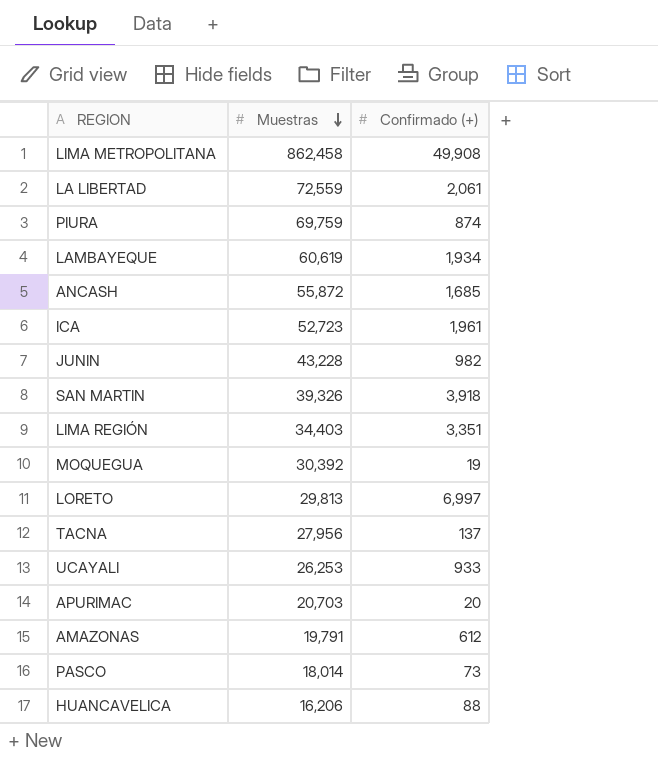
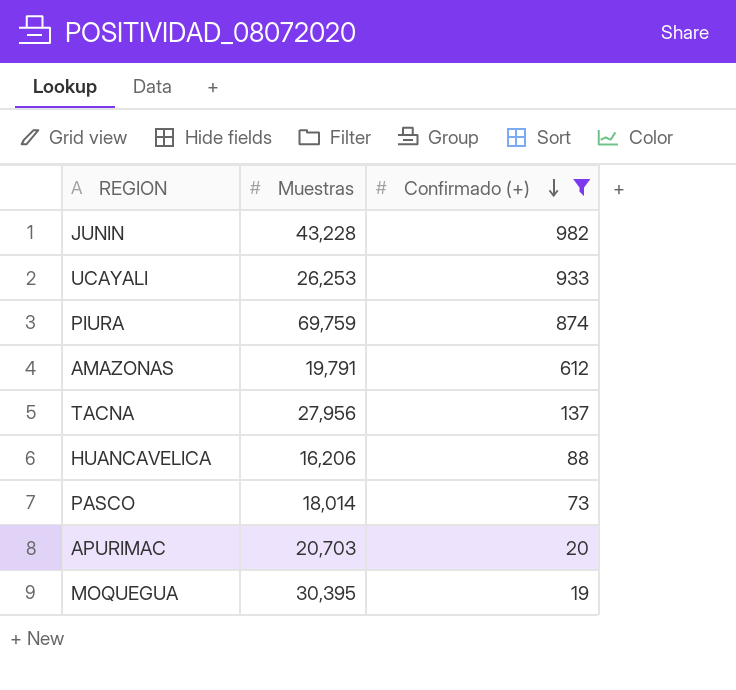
filter: none -> Confirmado (+) <= 982
row order: Muestras descending -> Confirmado (+) descending
MOQUEGUA | Muestras: 30,392 -> 30,395

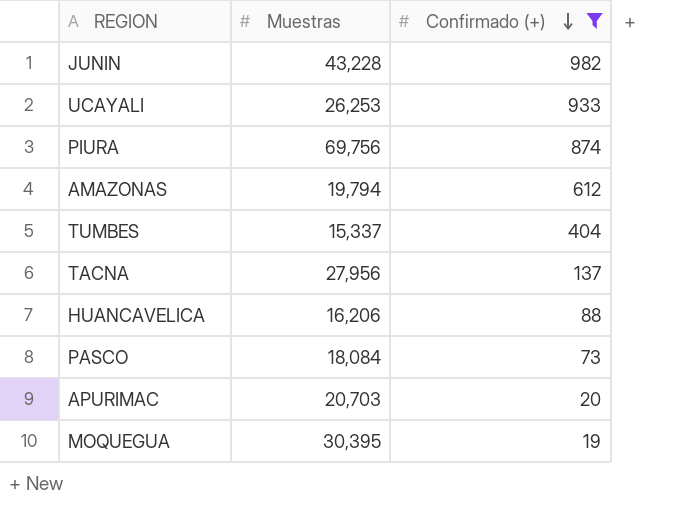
PIURA | Muestras: 69,759 -> 69,756
AMAZONAS | Muestras: 19,791 -> 19,794
row TUMBES: none -> 15,337 | 404
PASCO | Muestras: 18,014 -> 18,084

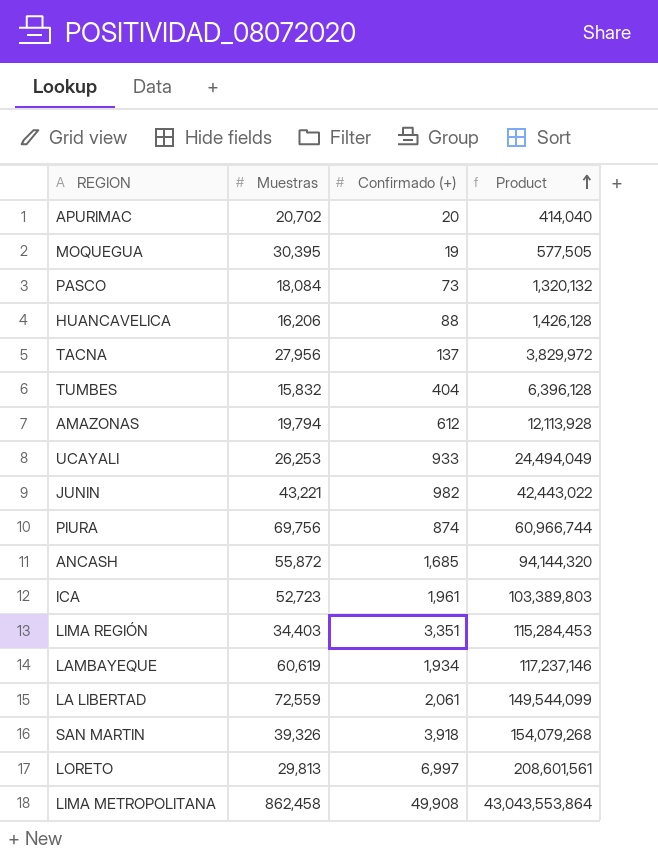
filter: Confirmado (+) <= 982 -> none
row order: Confirmado (+) descending -> Product ascending
column Product | formula: none -> [Muestras] * [Confirmado (+)]
APURIMAC | Muestras: 20,703 -> 20,702
TUMBES | Muestras: 15,337 -> 15,832
JUNIN | Muestras: 43,228 -> 43,221

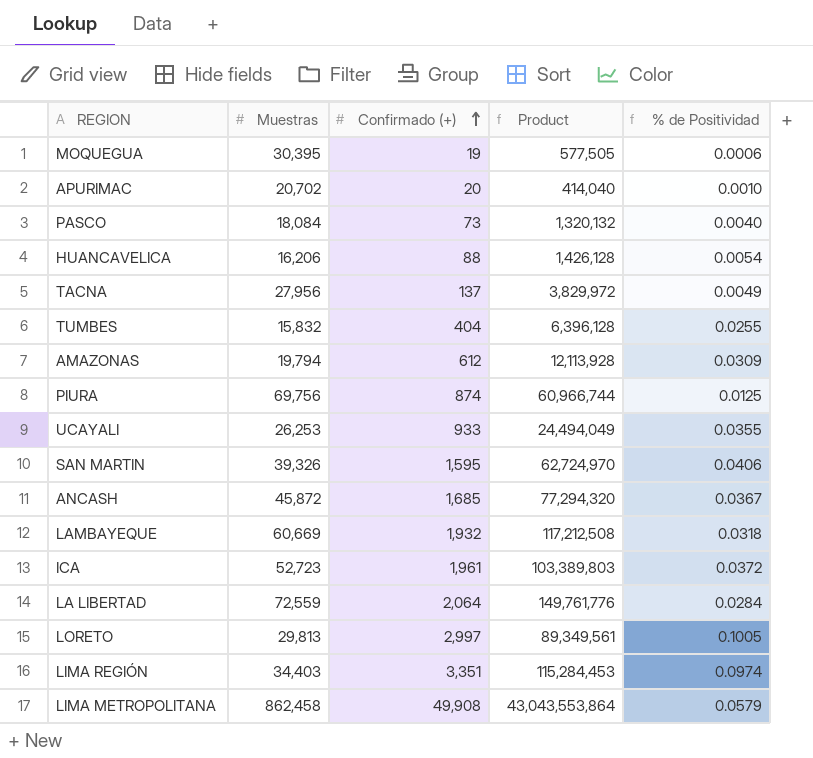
row order: Product ascending -> Confirmado (+) ascending
column % de Positividad | formula: none -> [Confirmado (+)] / [Muestras]
row JUNIN: 43,221 | 982 | 42,443,022 -> none
SAN MARTIN | Confirmado (+): 3,918 -> 1,595
SAN MARTIN | Product: 154,079,268 -> 62,724,970
ANCASH | Muestras: 55,872 -> 45,872
ANCASH | Product: 94,144,320 -> 77,294,320
LAMBAYEQUE | Muestras: 60,619 -> 60,669
LAMBAYEQUE | Confirmado (+): 1,934 -> 1,932
LAMBAYEQUE | Product: 117,237,146 -> 117,212,508
LA LIBERTAD | Confirmado (+): 2,061 -> 2,064
LA LIBERTAD | Product: 149,544,099 -> 149,761,776
LORETO | Confirmado (+): 6,997 -> 2,997
LORETO | Product: 208,601,561 -> 89,349,561

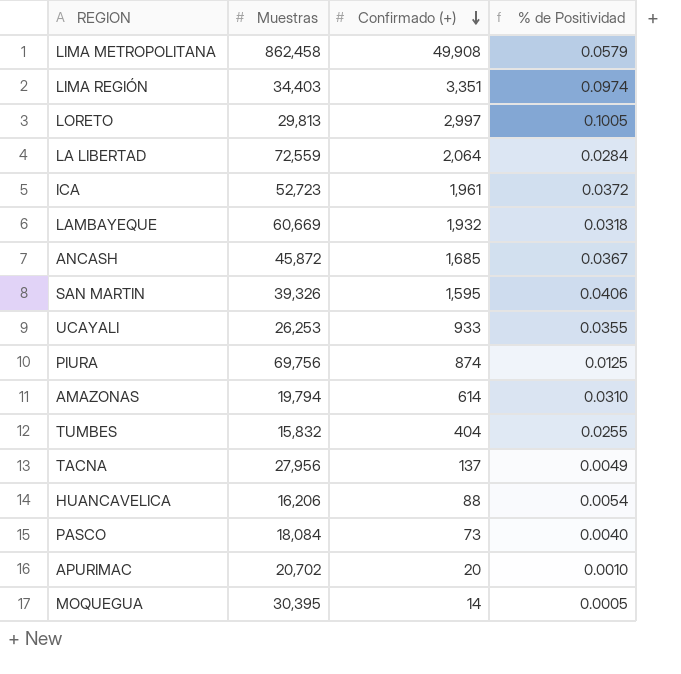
row order: Confirmado (+) ascending -> Confirmado (+) descending
column Product | formula: [Muestras] * [Confirmado (+)] -> none
AMAZONAS | Confirmado (+): 612 -> 614
AMAZONAS | % de Positividad: 0.0309 -> 0.0310
MOQUEGUA | Confirmado (+): 19 -> 14
MOQUEGUA | % de Positividad: 0.0006 -> 0.0005

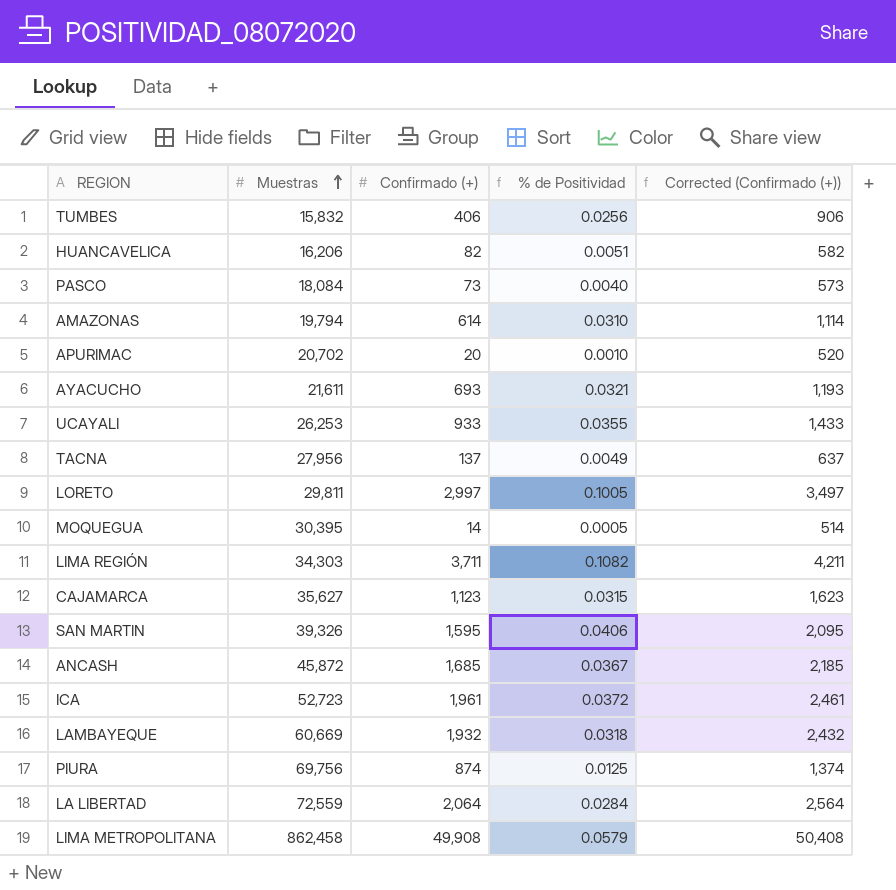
row order: Confirmado (+) descending -> Muestras ascending
column Corrected (Confirmado (+)) | formula: none -> [Confirmado (+)] + 500
TUMBES | Confirmado (+): 404 -> 406
TUMBES | % de Positividad: 0.0255 -> 0.0256
HUANCAVELICA | Confirmado (+): 88 -> 82
HUANCAVELICA | % de Positividad: 0.0054 -> 0.0051
row AYACUCHO: none -> 21,611 | 693 | 0.0321 | 1,193
LORETO | Muestras: 29,813 -> 29,811
LIMA REGIÓN | Muestras: 34,403 -> 34,303
LIMA REGIÓN | Confirmado (+): 3,351 -> 3,711
LIMA REGIÓN | % de Positividad: 0.0974 -> 0.1082
row CAJAMARCA: none -> 35,627 | 1,123 | 0.0315 | 1,623

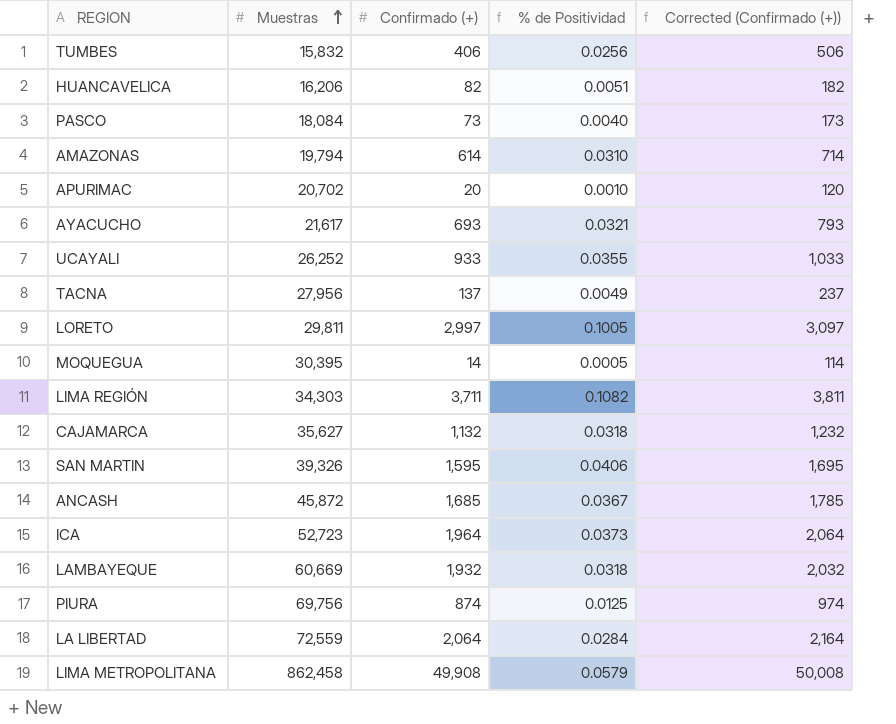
column Corrected (Confirmado (+)) | formula: [Confirmado (+)] + 500 -> [Confirmado (+)] + 100
AYACUCHO | Muestras: 21,611 -> 21,617
UCAYALI | Muestras: 26,253 -> 26,252
CAJAMARCA | Confirmado (+): 1,123 -> 1,132
CAJAMARCA | % de Positividad: 0.0315 -> 0.0318
ICA | Confirmado (+): 1,961 -> 1,964
ICA | % de Positividad: 0.0372 -> 0.0373

